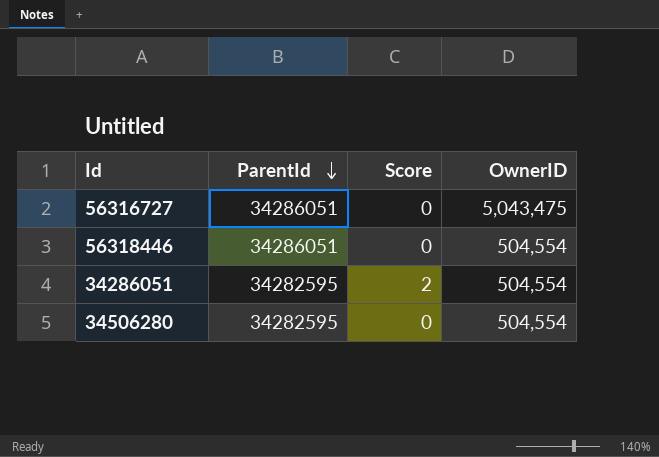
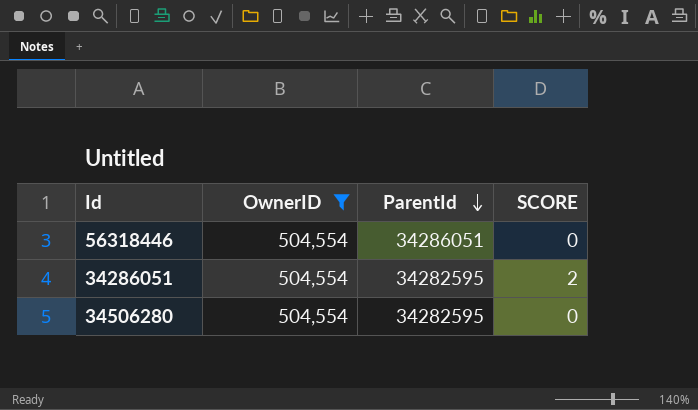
filter: none -> OwnerID = 504,554
column OwnerID | position: 4 -> 2
column name: Score -> SCORE

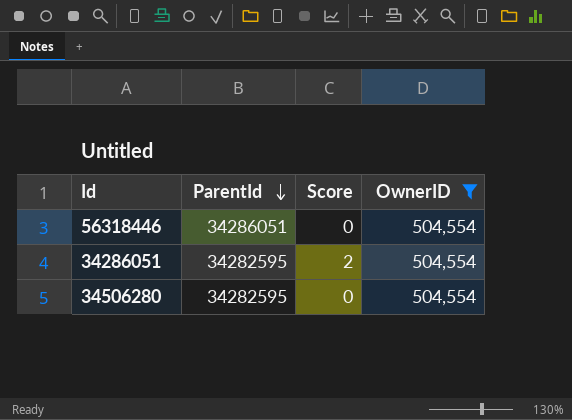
column name: SCORE -> Score
column OwnerID | position: 2 -> 4

